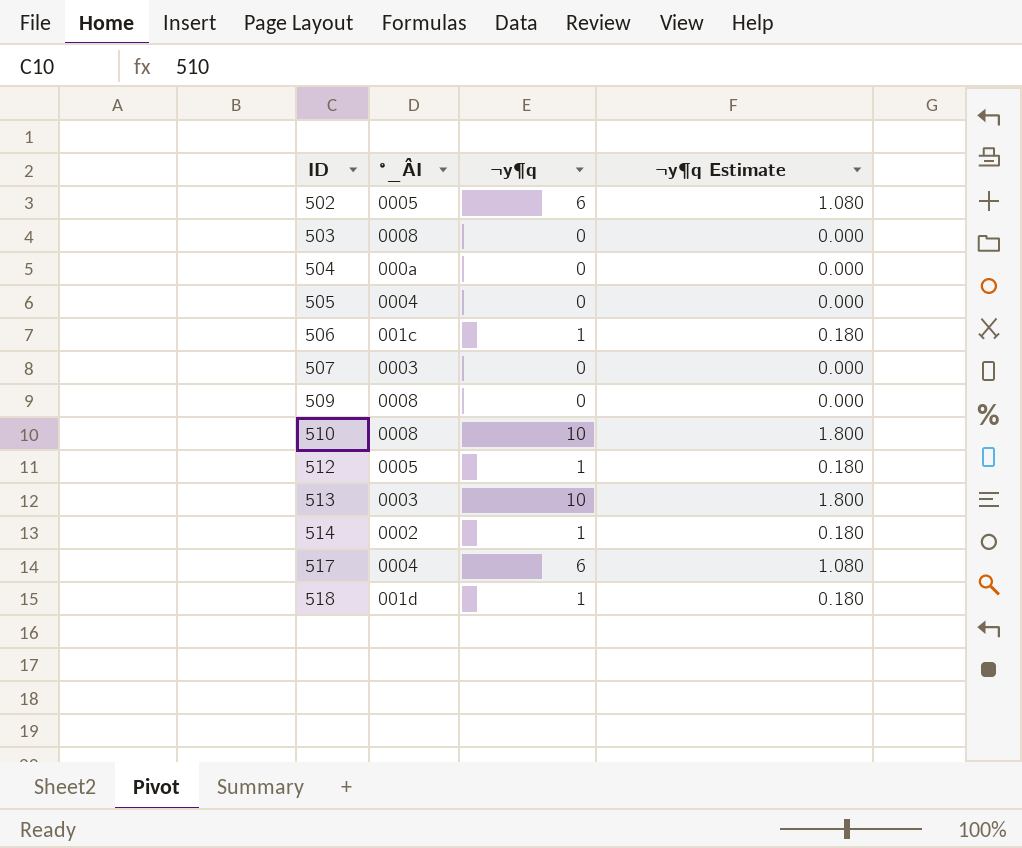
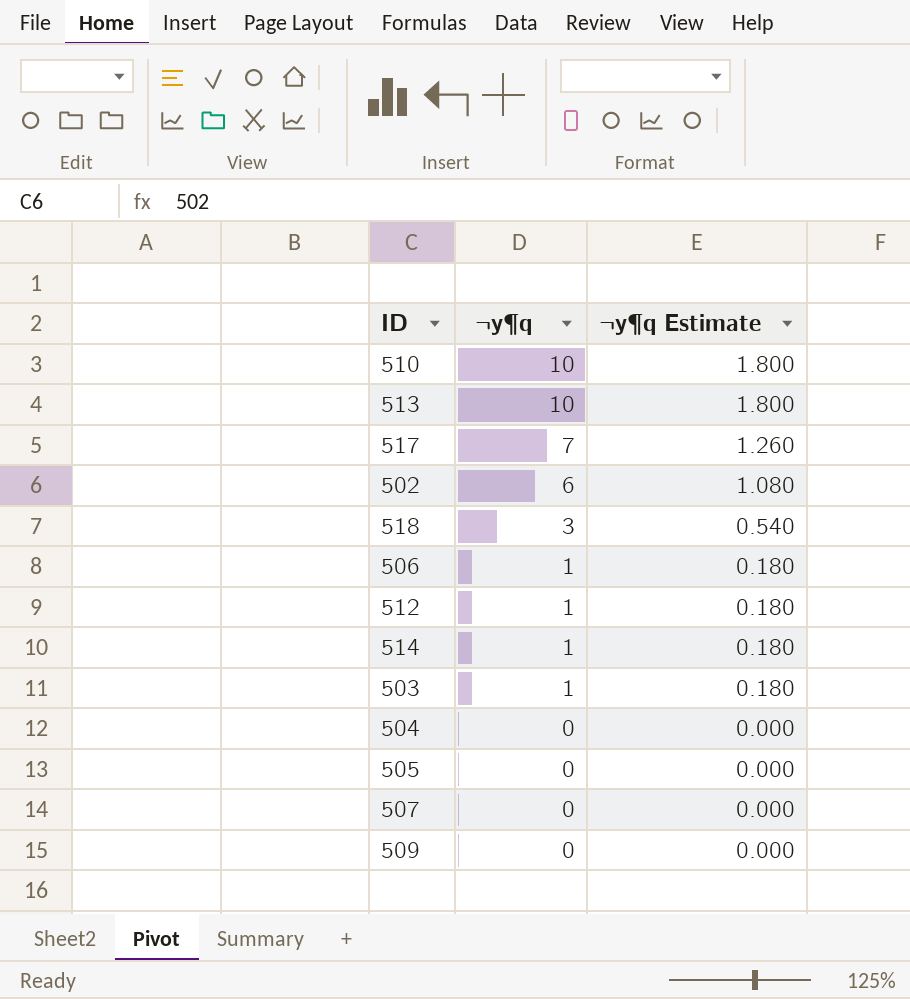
row order: ID ascending -> ¬y¶q descending
column °_ÂI | position: 2 -> none
517 | ¬y¶q: 6 -> 7
517 | ¬y¶q Estimate: 1.080 -> 1.260
518 | ¬y¶q: 1 -> 3
518 | ¬y¶q Estimate: 0.180 -> 0.540
503 | ¬y¶q: 0 -> 1
503 | ¬y¶q Estimate: 0.000 -> 0.180

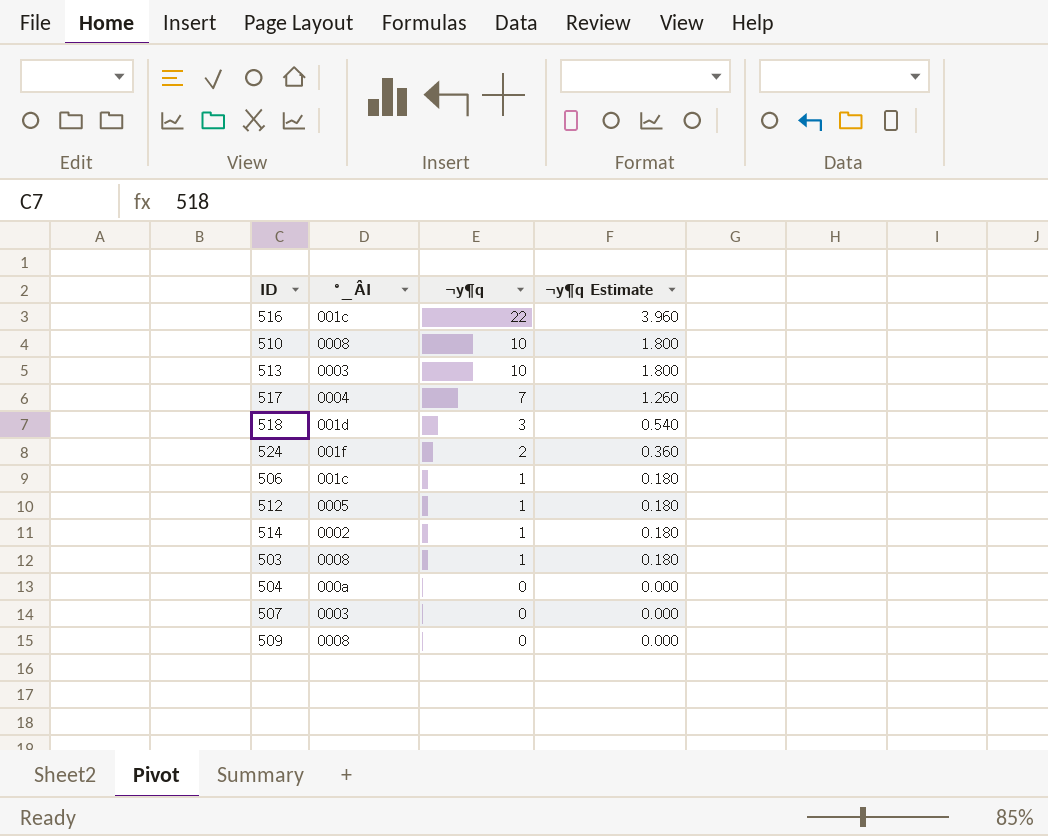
column °_ÂI | position: none -> 2
row 502: 6 | 1.080 -> none
row 505: 0 | 0.000 -> none
row 516: none -> 001c | 22 | 3.960
row 524: none -> 001f | 2 | 0.360

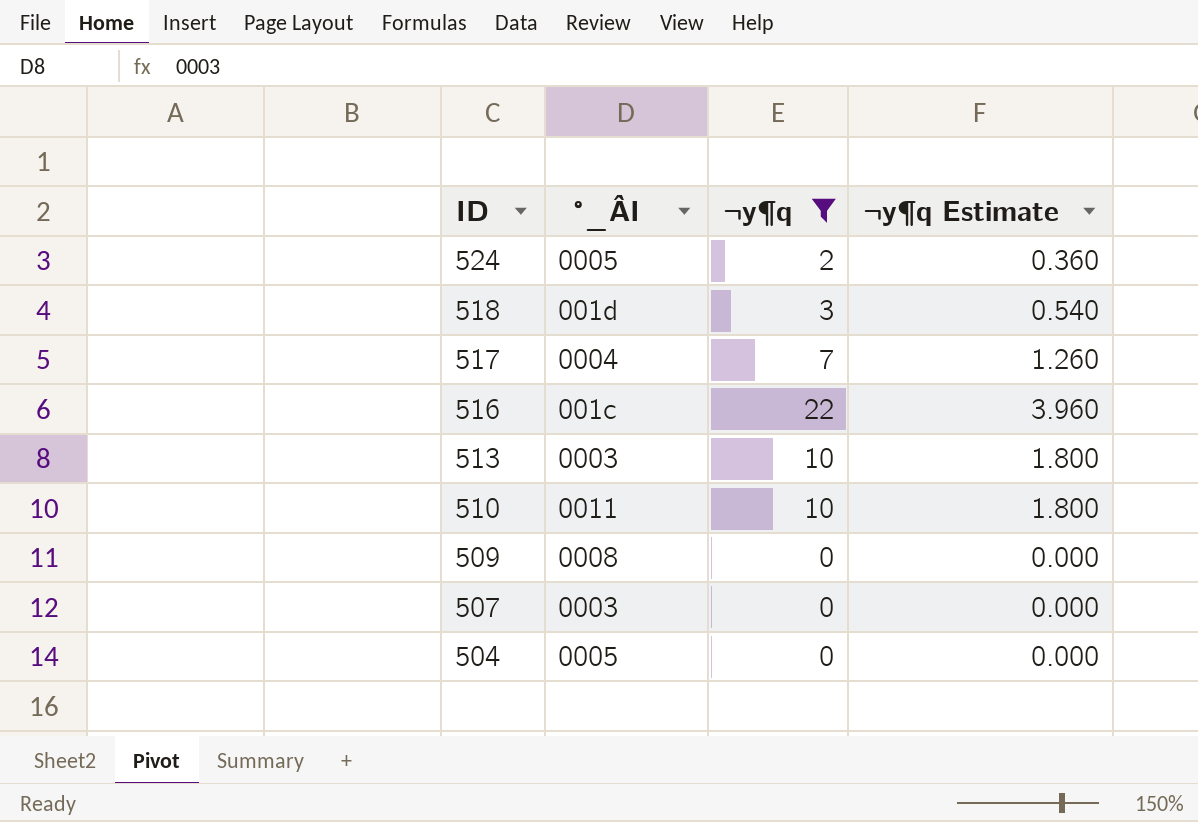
filter: none -> ¬y¶q != 1
row order: ¬y¶q descending -> ID descending
524 | °_ÂI: 001f -> 0005
510 | °_ÂI: 0008 -> 0011
504 | °_ÂI: 000a -> 0005

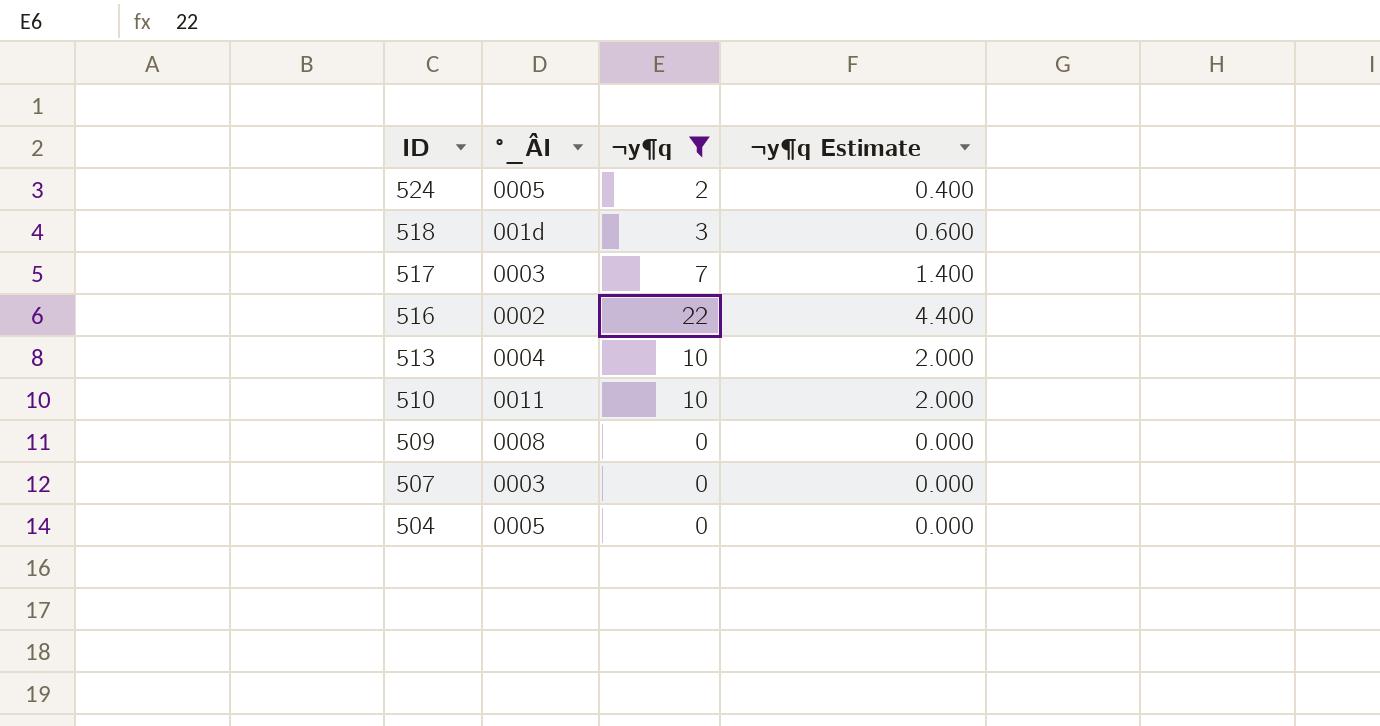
column ¬y¶q Estimate | formula: [¬y¶q] * 0.18 -> [¬y¶q] * 0.2
517 | °_ÂI: 0004 -> 0003
516 | °_ÂI: 001c -> 0002
513 | °_ÂI: 0003 -> 0004

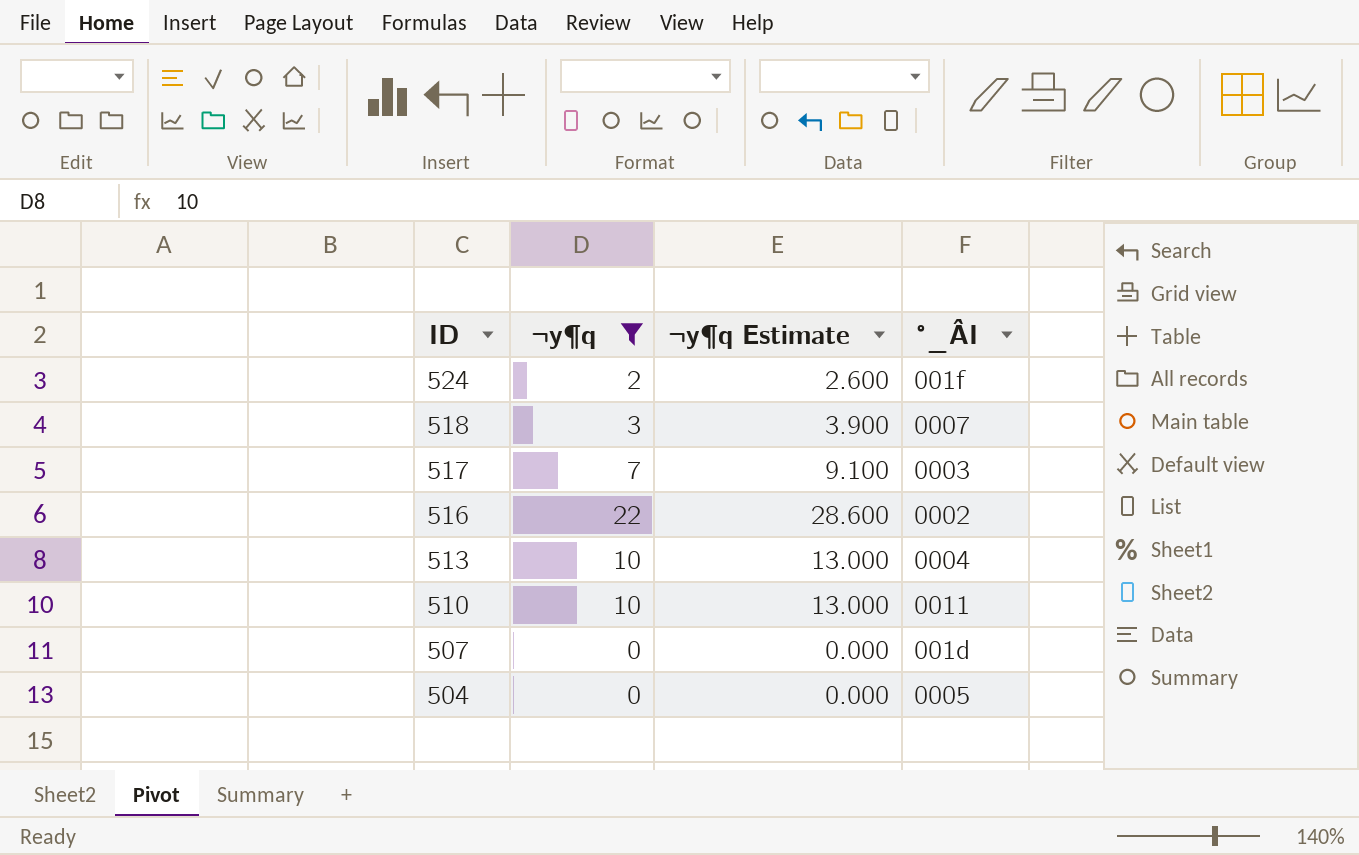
column ¬y¶q Estimate | formula: [¬y¶q] * 0.2 -> [¬y¶q] * 1.3
column °_ÂI | position: 2 -> 4
row 509: 0008 | 0 | 0.000 -> none
524 | °_ÂI: 0005 -> 001f
518 | °_ÂI: 001d -> 0007
507 | °_ÂI: 0003 -> 001d

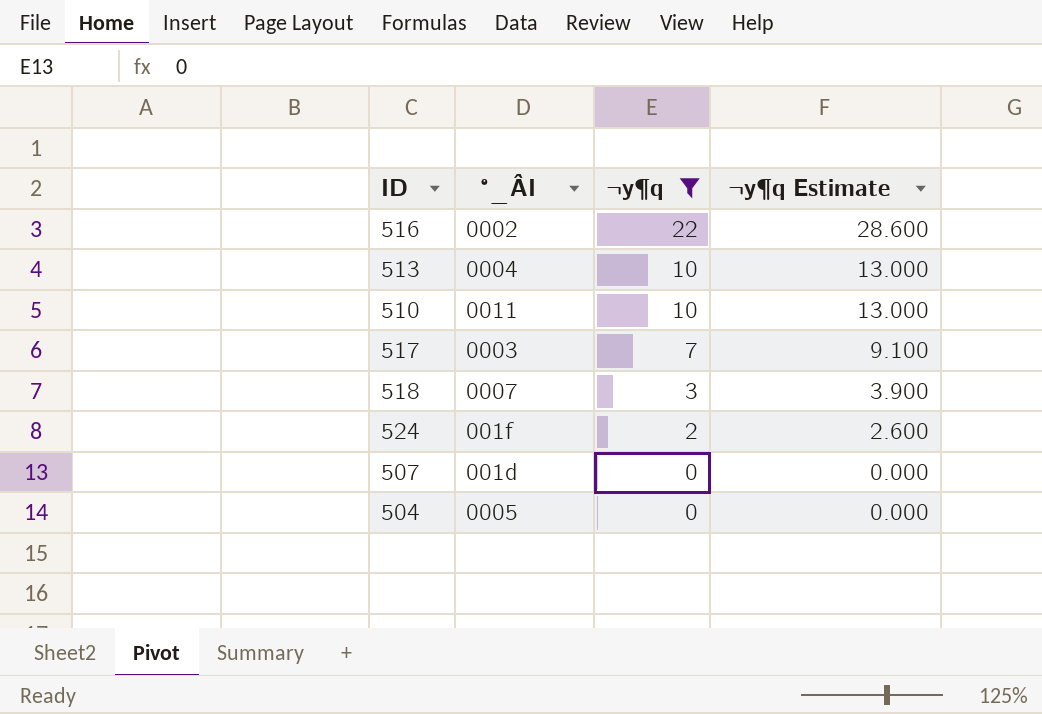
row order: ID descending -> ¬y¶q descending
column °_ÂI | position: 4 -> 2

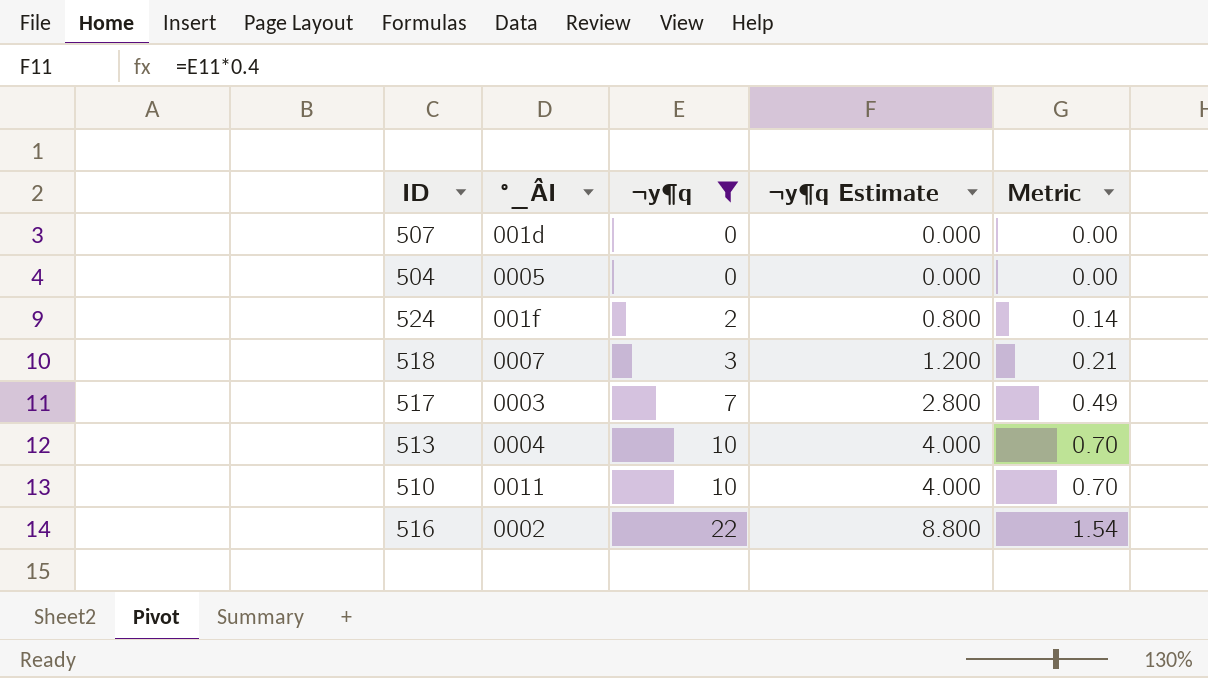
row order: ¬y¶q descending -> ¬y¶q ascending
column ¬y¶q Estimate | formula: [¬y¶q] * 1.3 -> [¬y¶q] * 0.4
column Metric | formula: none -> [¬y¶q] * 0.07

